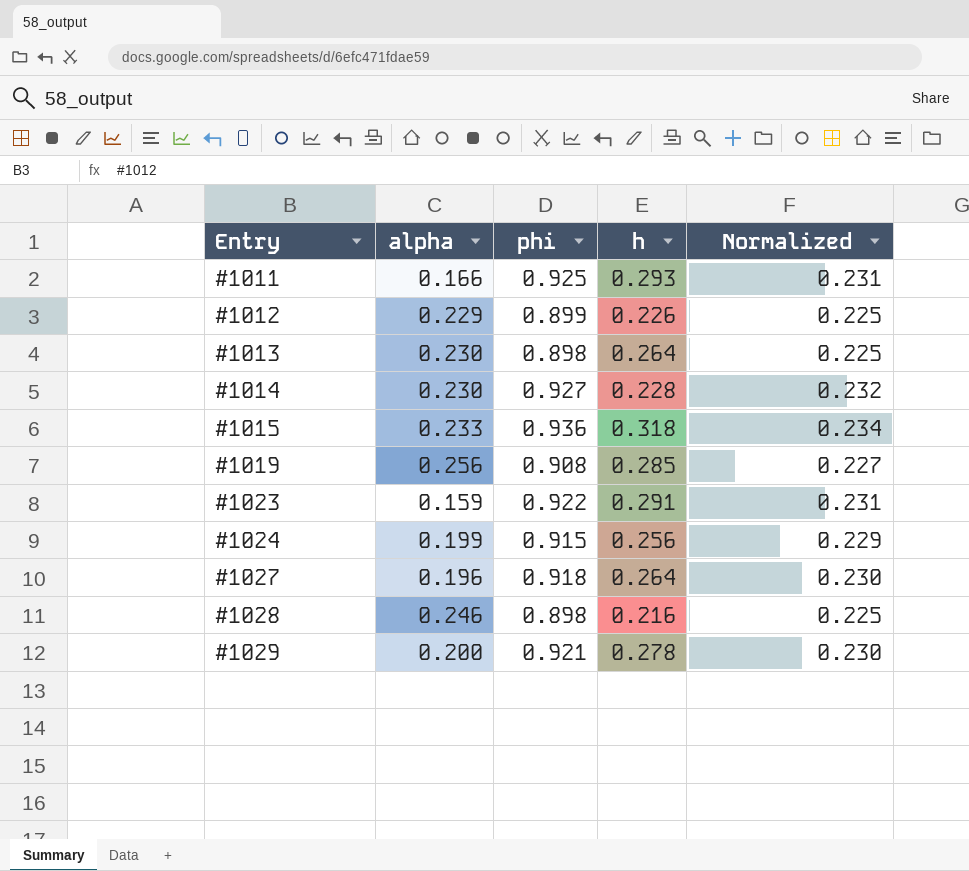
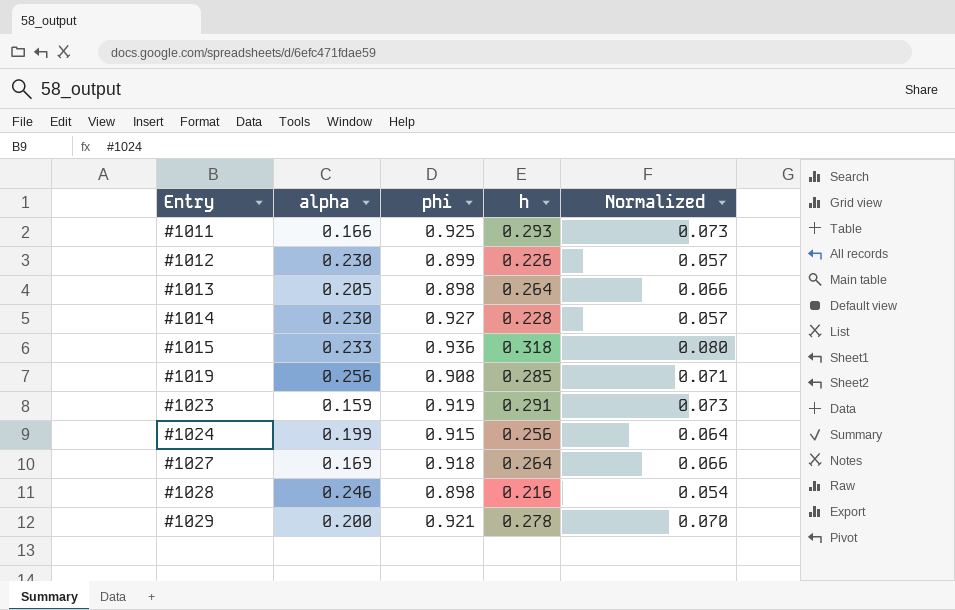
column Normalized | formula: [phi] * 0.25 -> [h] * 0.25
#1012 | alpha: 0.229 -> 0.230
#1013 | alpha: 0.230 -> 0.205
#1023 | phi: 0.922 -> 0.919
#1027 | alpha: 0.196 -> 0.169

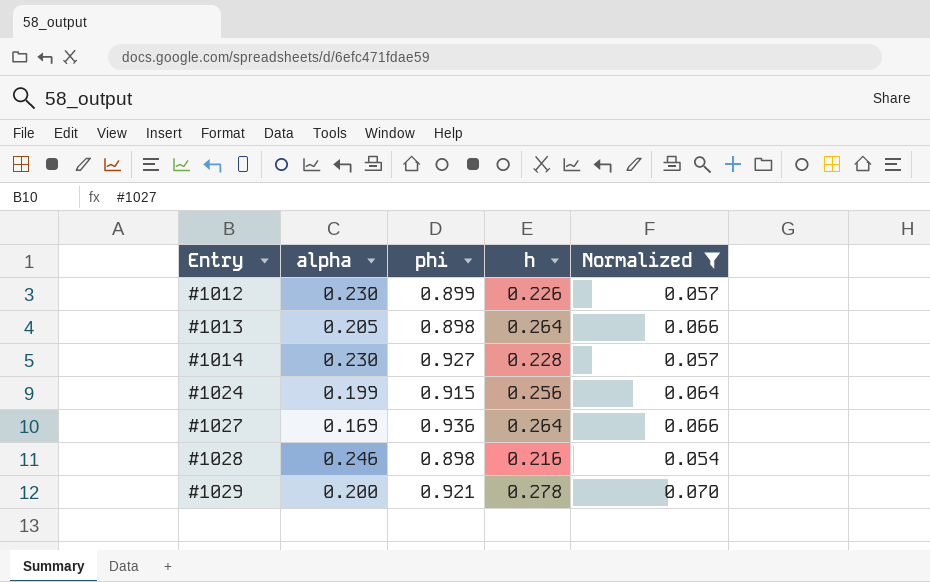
filter: none -> Normalized <= 0.070
#1027 | phi: 0.918 -> 0.936

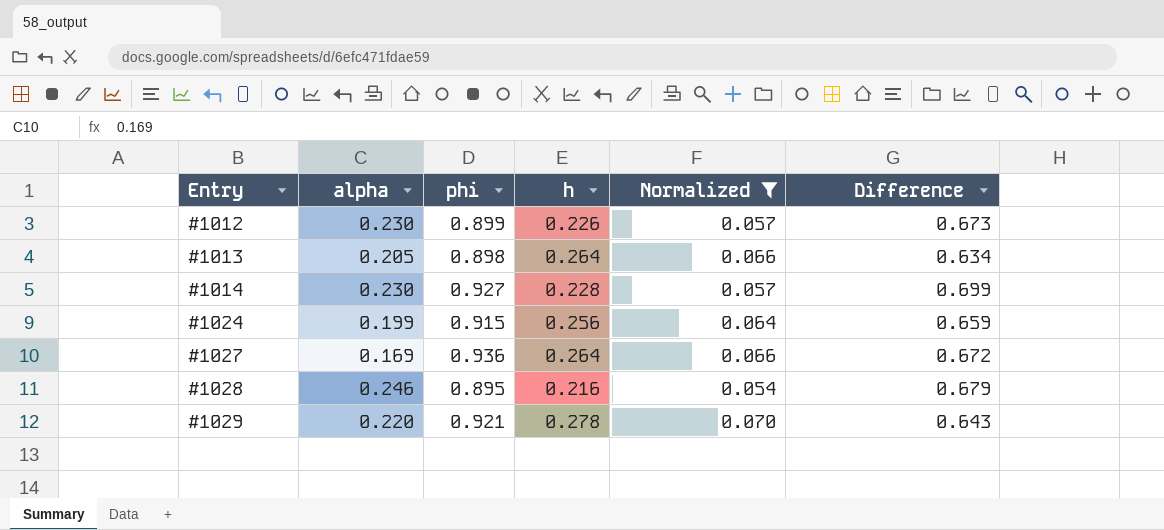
column Difference | formula: none -> [phi] - [h]
#1028 | phi: 0.898 -> 0.895
#1029 | alpha: 0.200 -> 0.220

